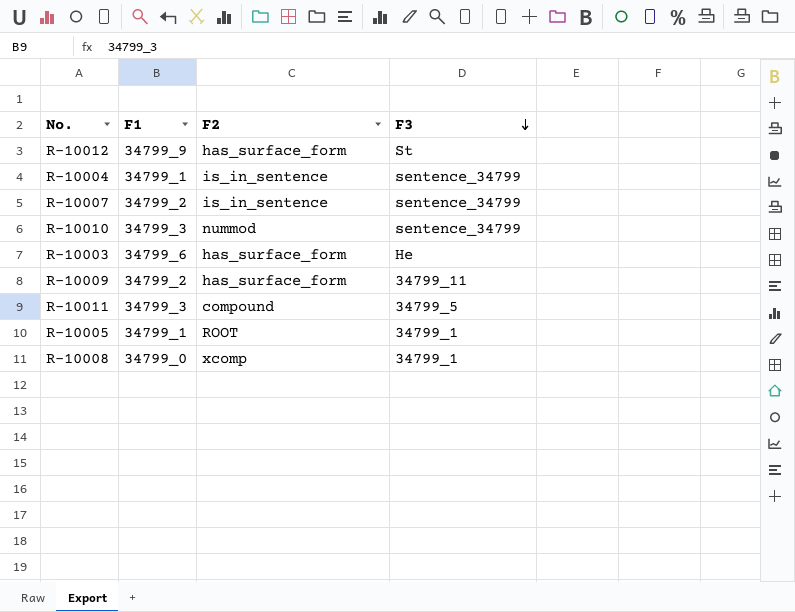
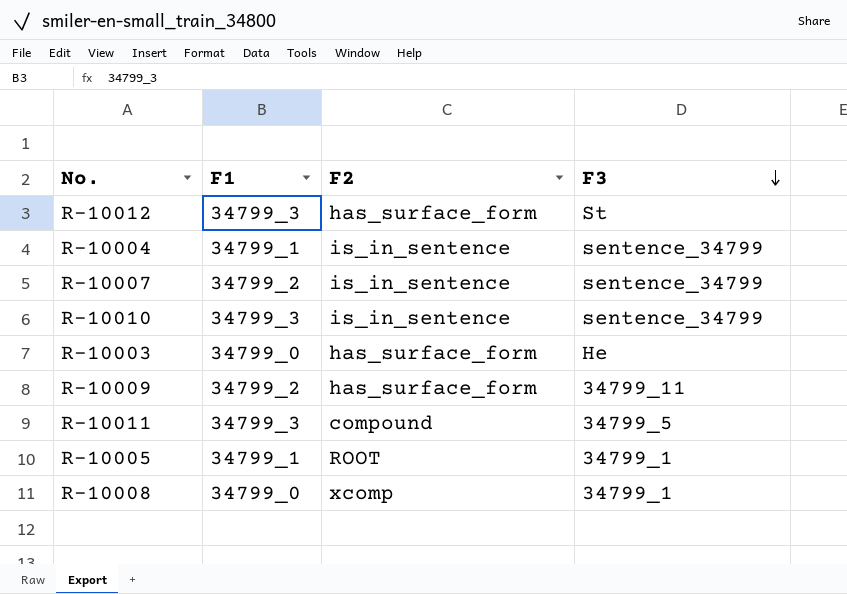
R-10012 | F1: 34799_9 -> 34799_3
R-10010 | F2: nummod -> is_in_sentence
R-10003 | F1: 34799_6 -> 34799_0

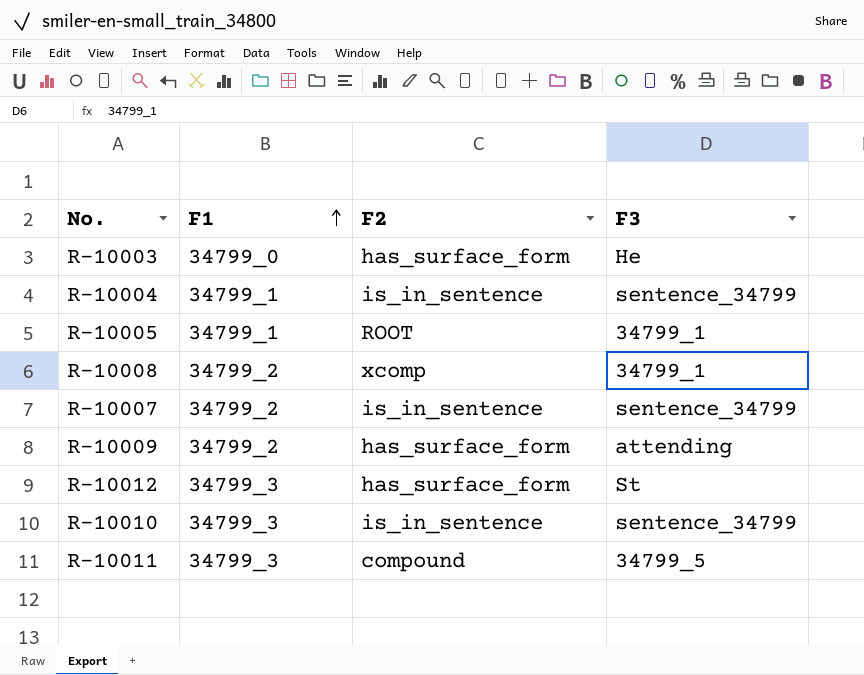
row order: F3 descending -> F1 ascending
R-10008 | F1: 34799_0 -> 34799_2
R-10009 | F3: 34799_11 -> attending

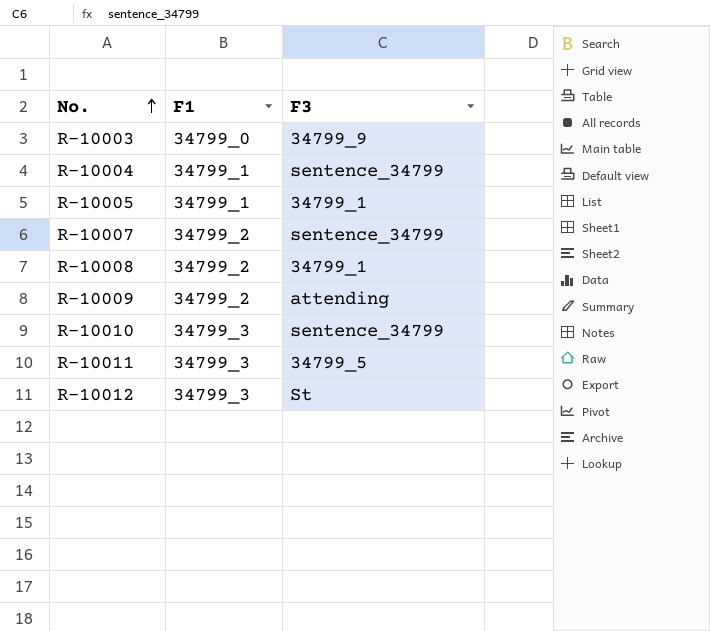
row order: F1 ascending -> No. ascending
column F2 | position: 3 -> none
R-10003 | F3: He -> 34799_9

